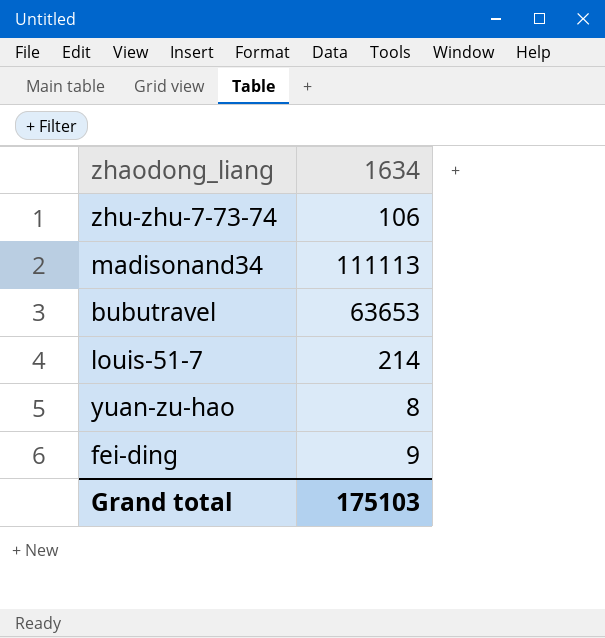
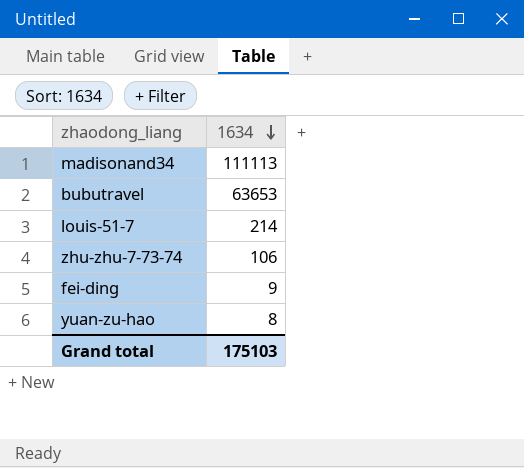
row order: none -> 1634 descending

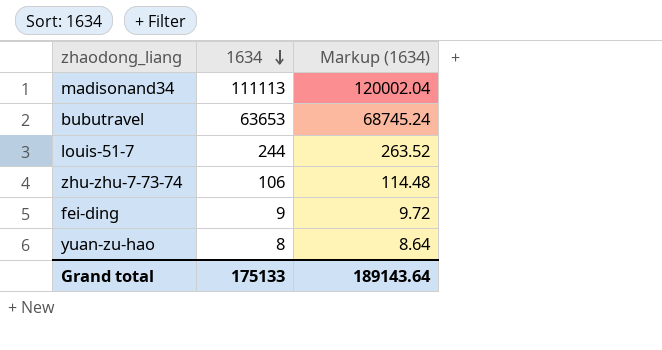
column Markup (1634) | formula: none -> [1634] * 1.08
louis-51-7 | 1634: 214 -> 244
Grand total | 1634: 175103 -> 175133

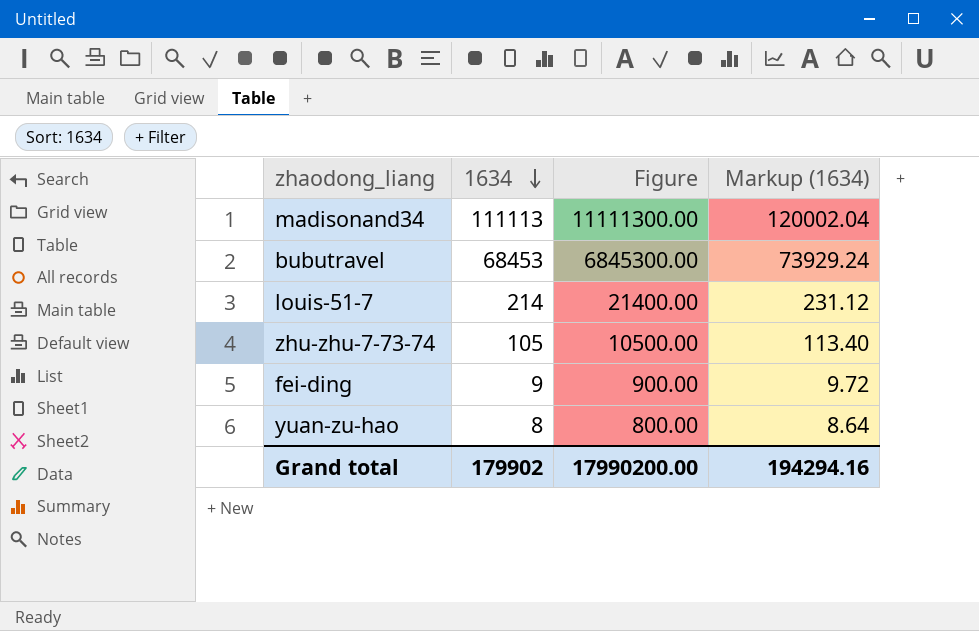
column Figure | formula: none -> [1634] * 100
bubutravel | 1634: 63653 -> 68453
bubutravel | Markup (1634): 68745.24 -> 73929.24
louis-51-7 | 1634: 244 -> 214
louis-51-7 | Markup (1634): 263.52 -> 231.12
zhu-zhu-7-73-74 | 1634: 106 -> 105
zhu-zhu-7-73-74 | Markup (1634): 114.48 -> 113.40
Grand total | 1634: 175133 -> 179902
Grand total | Markup (1634): 189143.64 -> 194294.16

